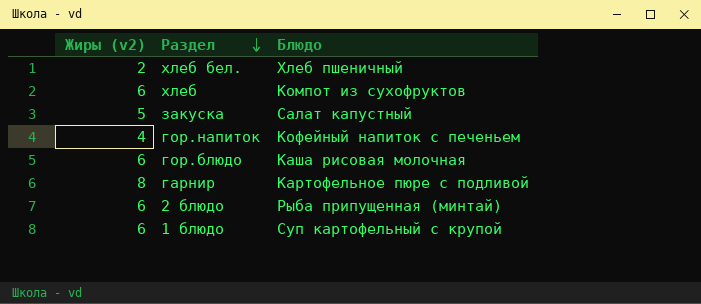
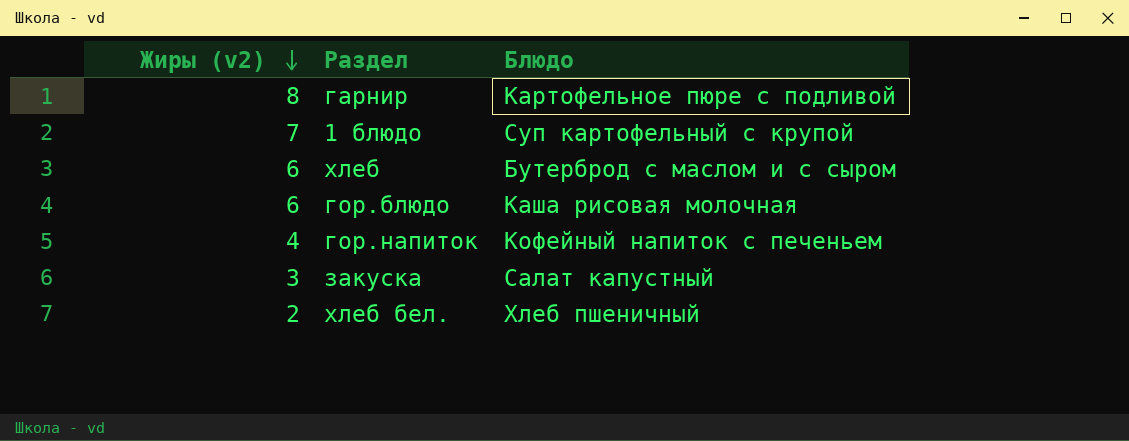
row order: Раздел descending -> Жиры (v2) descending
row 2 блюдо: 6 | Рыба припущенная (минтай) -> none
1 блюдо | Жиры (v2): 6 -> 7
хлеб | Блюдо: Компот из сухофруктов -> Бутерброд с маслом и с сыром
закуска | Жиры (v2): 5 -> 3

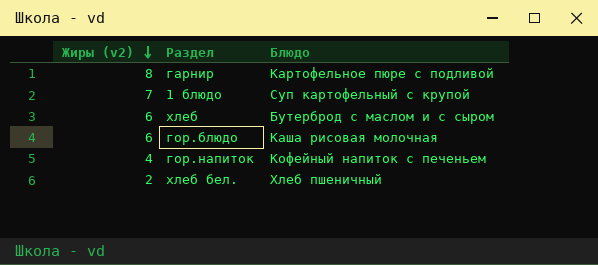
row закуска: 3 | Салат капустный -> none

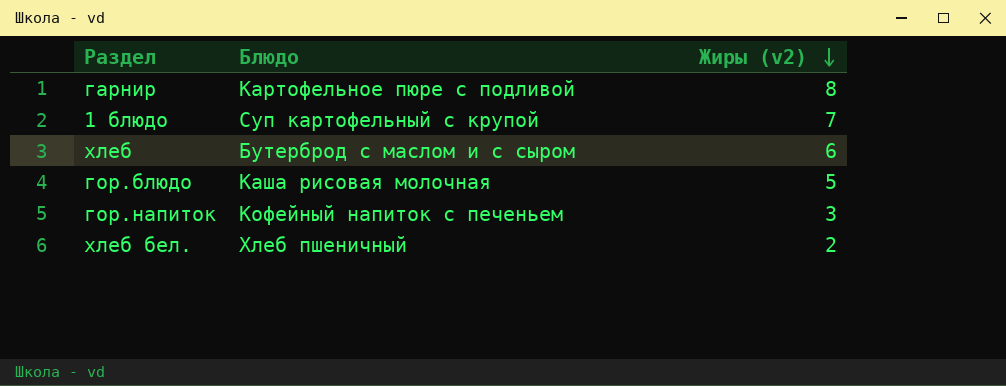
column Жиры (v2) | position: 1 -> 3
гор.блюдо | Жиры (v2): 6 -> 5
гор.напиток | Жиры (v2): 4 -> 3

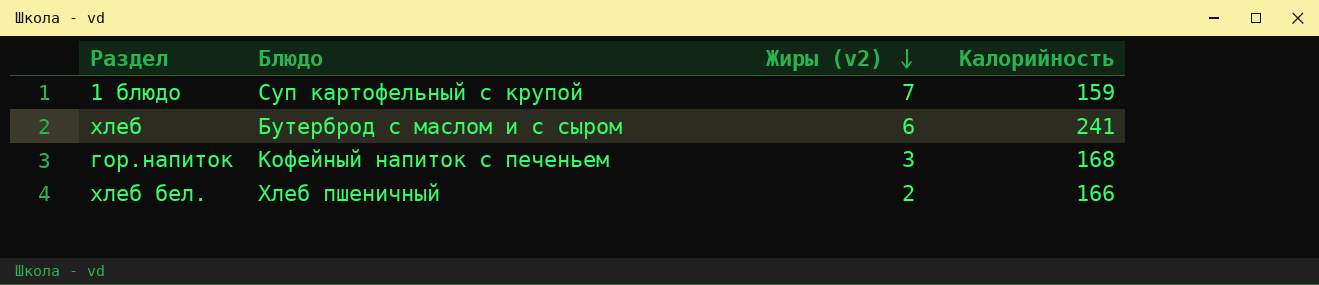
column Калорийность | position: none -> 4
row гарнир: Картофельное пюре с подливой | 8 -> none
row гор.блюдо: Каша рисовая молочная | 5 -> none

